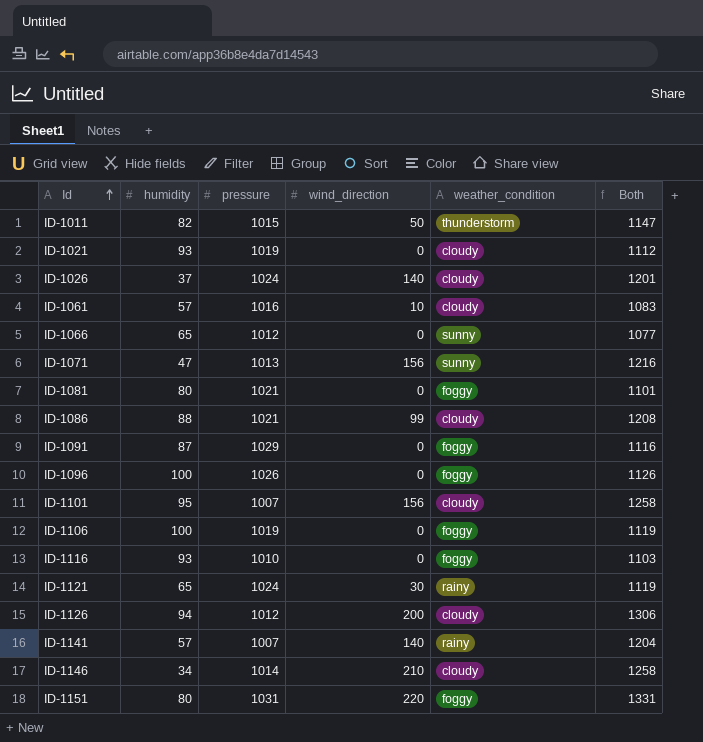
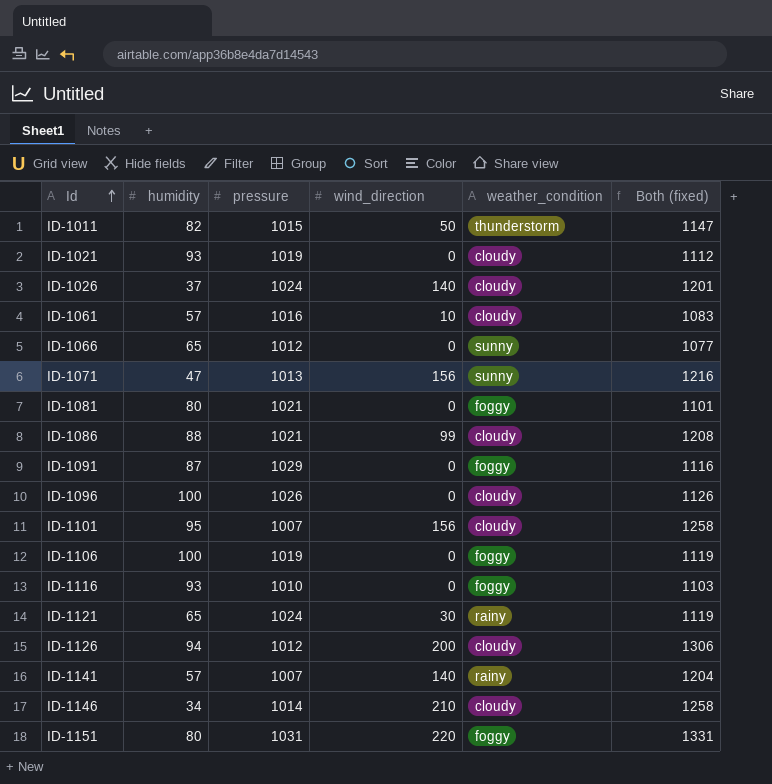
column name: Both -> Both (fixed)
ID-1096 | weather_condition: foggy -> cloudy

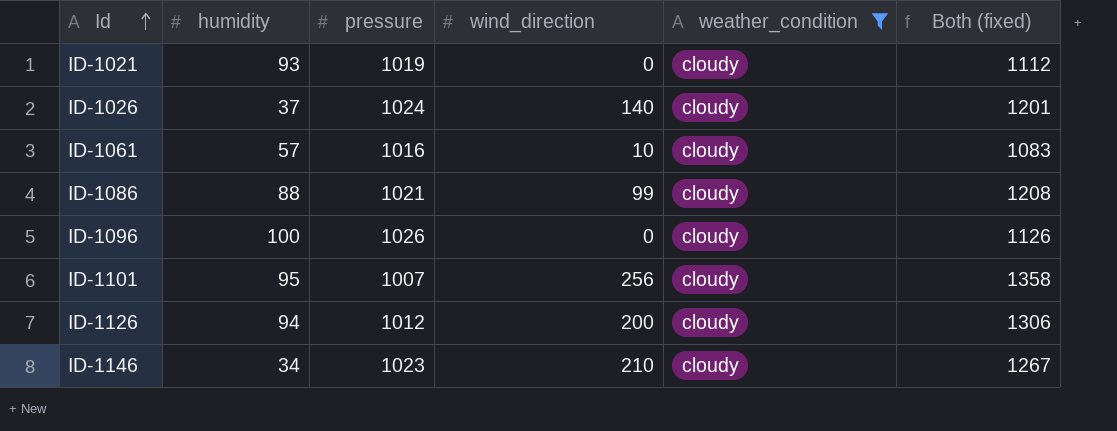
filter: none -> weather_condition = cloudy
ID-1101 | wind_direction: 156 -> 256
ID-1101 | Both (fixed): 1258 -> 1358
ID-1146 | pressure: 1014 -> 1023
ID-1146 | Both (fixed): 1258 -> 1267

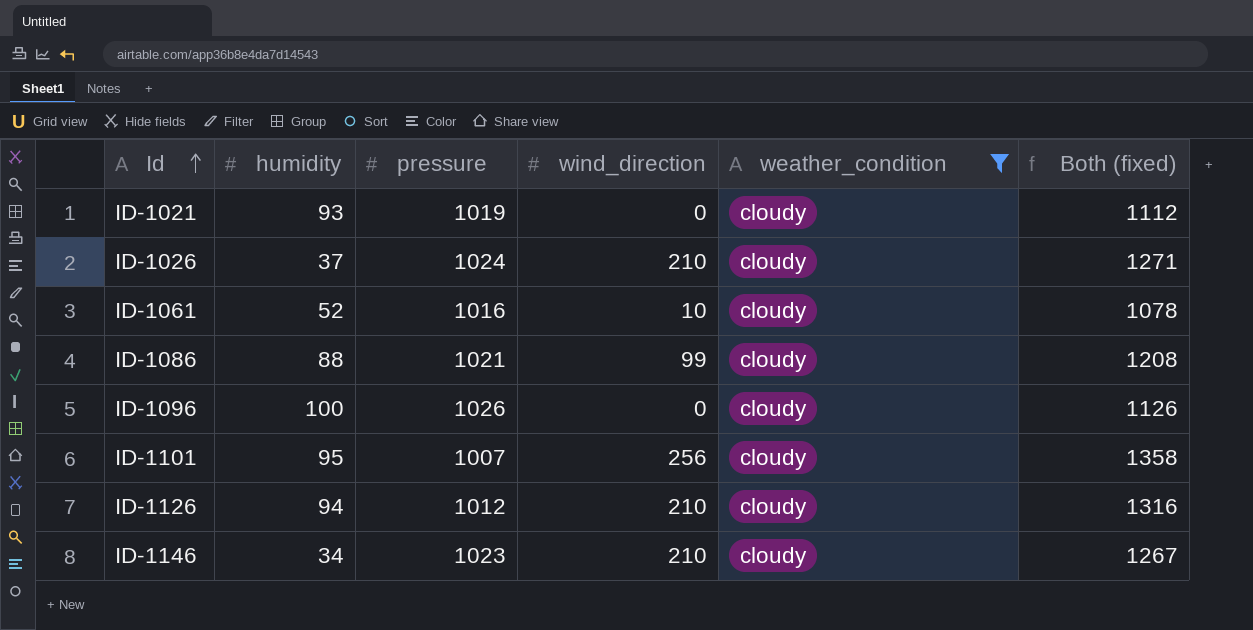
ID-1026 | wind_direction: 140 -> 210
ID-1026 | Both (fixed): 1201 -> 1271
ID-1061 | humidity: 57 -> 52
ID-1061 | Both (fixed): 1083 -> 1078
ID-1126 | wind_direction: 200 -> 210
ID-1126 | Both (fixed): 1306 -> 1316

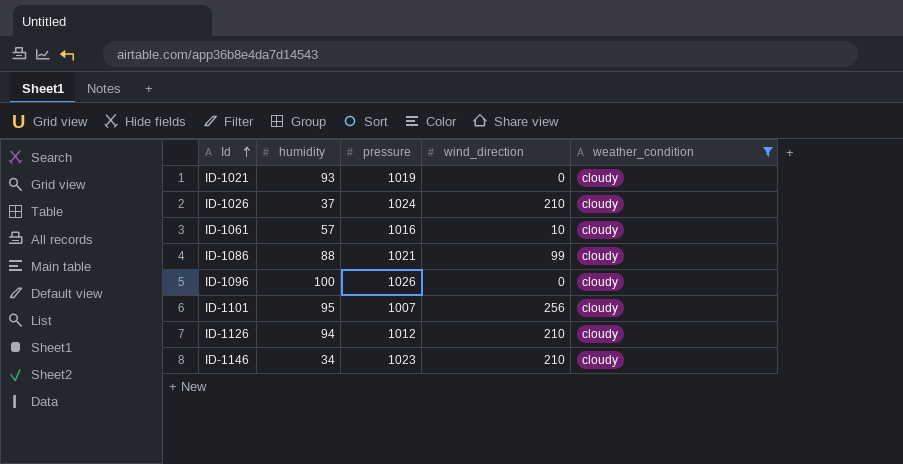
column Both (fixed) | formula: [humidity] + [pressure] + [wind_direction] -> none
ID-1061 | humidity: 52 -> 57

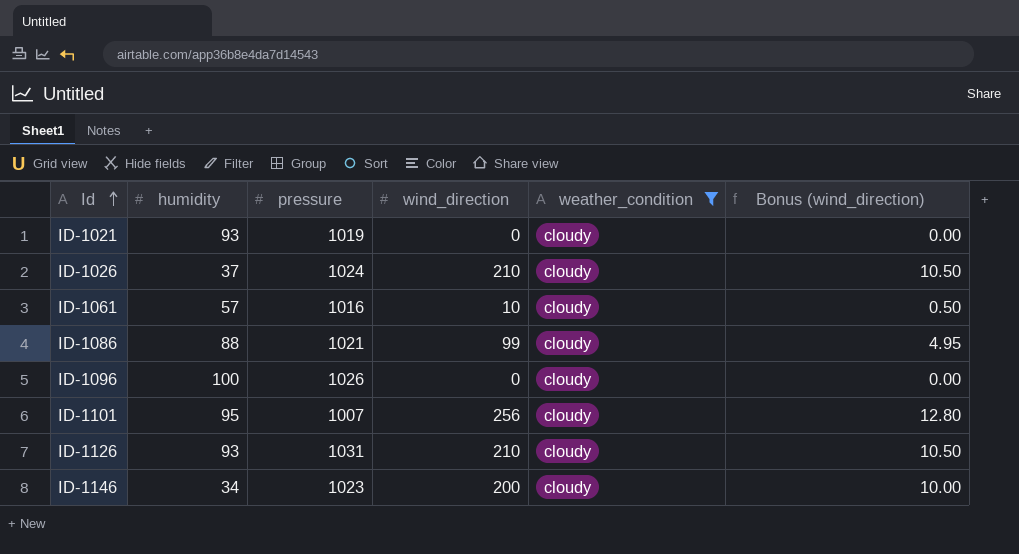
column Bonus (wind_direction) | formula: none -> [wind_direction] * 0.05
ID-1126 | humidity: 94 -> 93
ID-1126 | pressure: 1012 -> 1031
ID-1146 | wind_direction: 210 -> 200

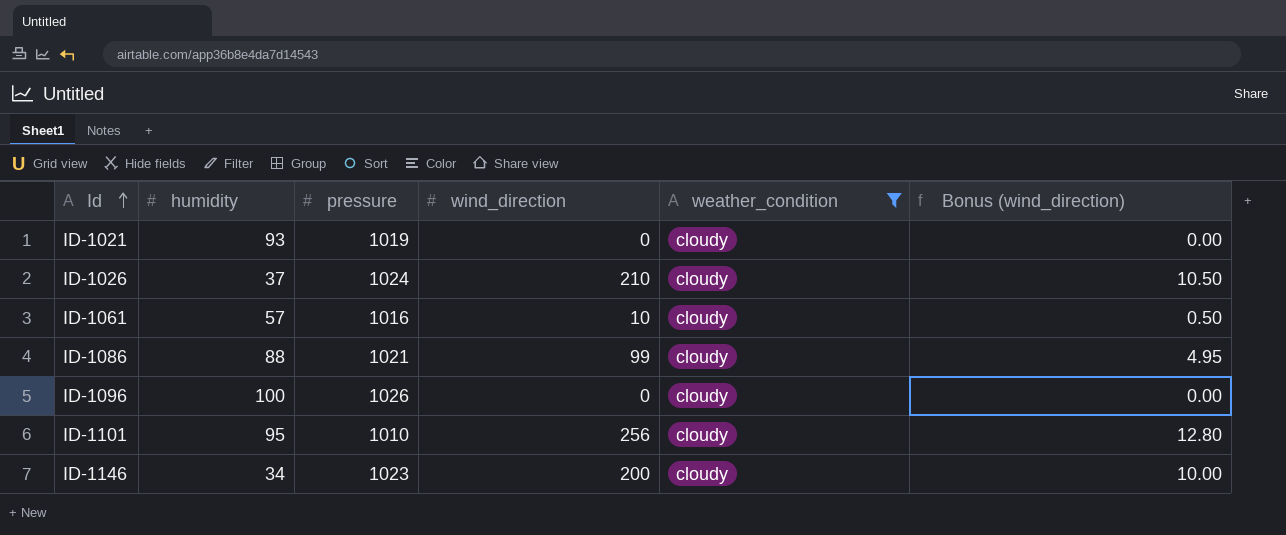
row ID-1126: 93 | 1031 | 210 | cloudy | 10.50 -> none
ID-1101 | pressure: 1007 -> 1010

